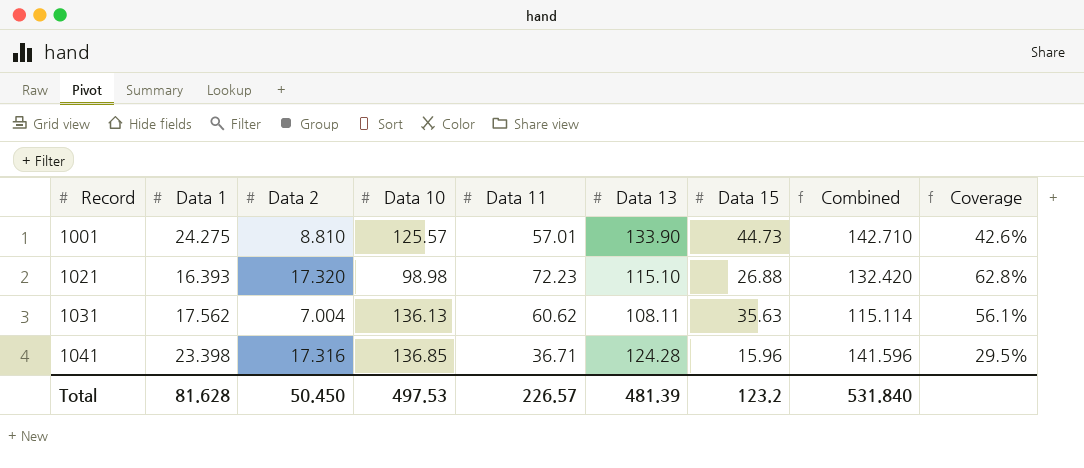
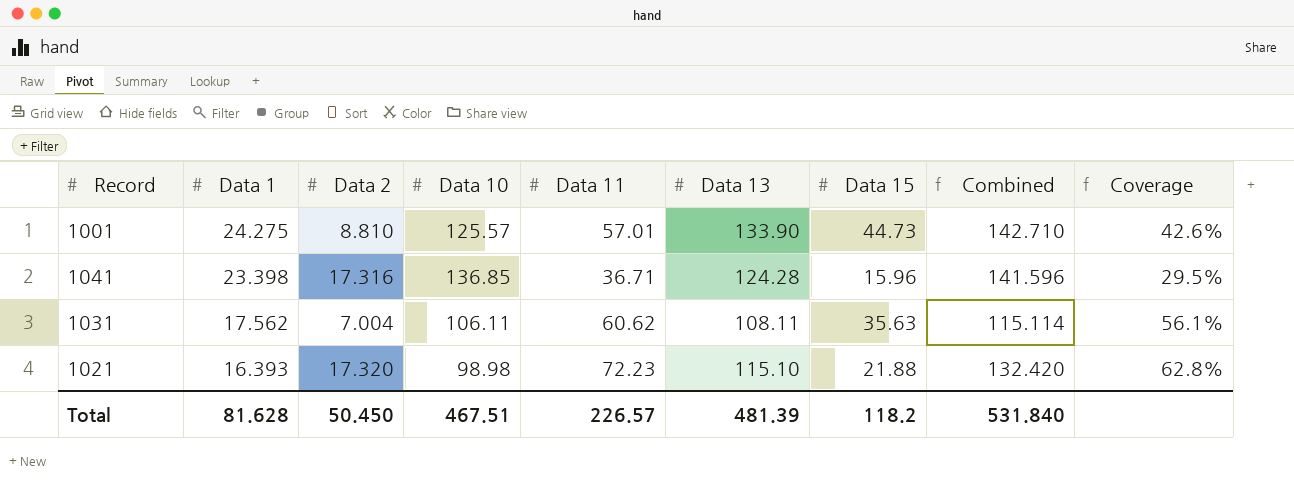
row order: Record ascending -> Data 1 descending
1031 | Data 10: 136.13 -> 106.11
1021 | Data 15: 26.88 -> 21.88
Total | Data 10: 497.53 -> 467.51
Total | Data 15: 123.2 -> 118.2

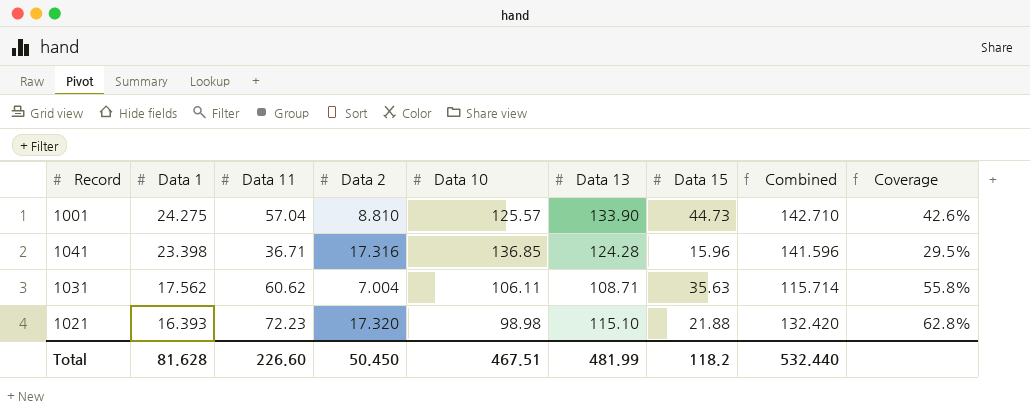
column Data 11 | position: 5 -> 3
1001 | Data 11: 57.01 -> 57.04
1031 | Data 13: 108.11 -> 108.71
1031 | Combined: 115.114 -> 115.714
1031 | Coverage: 56.1% -> 55.8%
Total | Data 11: 226.57 -> 226.60
Total | Data 13: 481.39 -> 481.99
Total | Combined: 531.840 -> 532.440

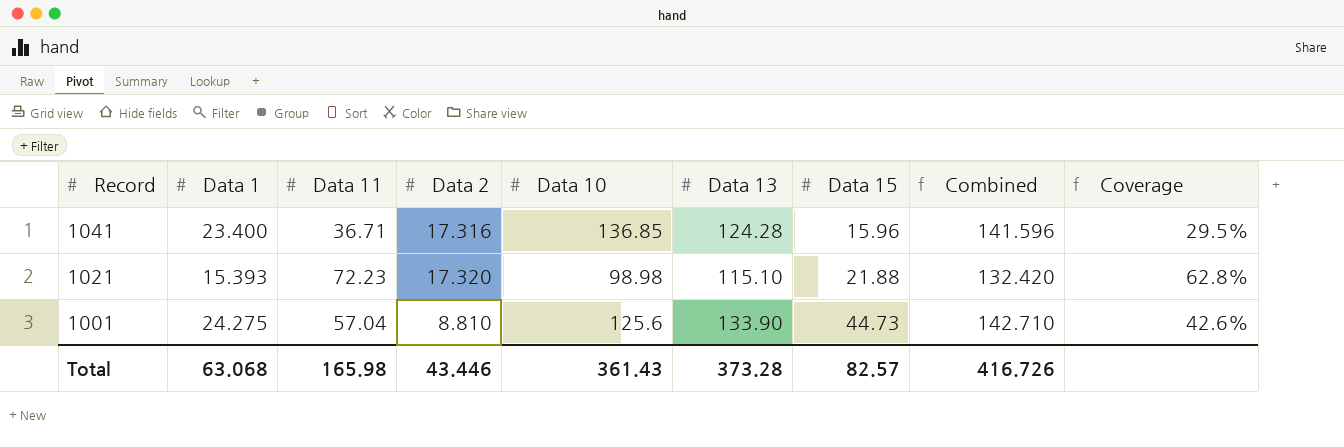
row order: Data 1 descending -> Record descending
row 1031: 17.562 | 60.62 | 7.004 | 106.11 | 108.71 | 35.63 | 115.714 | 55.8% -> none
1041 | Data 1: 23.398 -> 23.400
1021 | Data 1: 16.393 -> 15.393
1001 | Data 10: 125.57 -> 125.6
Total | Data 1: 81.628 -> 63.068
Total | Data 11: 226.60 -> 165.98
Total | Data 2: 50.450 -> 43.446
Total | Data 10: 467.51 -> 361.43
Total | Data 13: 481.99 -> 373.28
Total | Data 15: 118.2 -> 82.57
Total | Combined: 532.440 -> 416.726

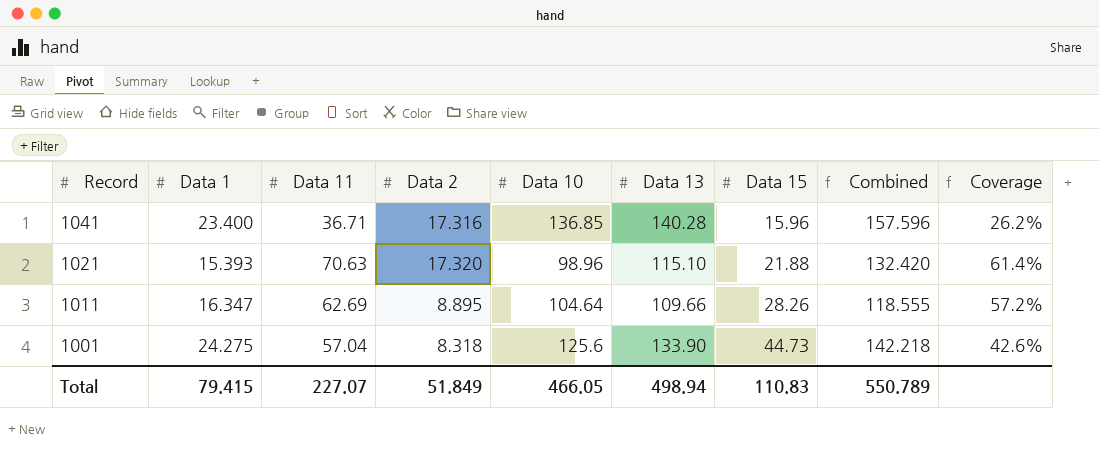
1041 | Data 13: 124.28 -> 140.28
1041 | Combined: 141.596 -> 157.596
1041 | Coverage: 29.5% -> 26.2%
1021 | Data 11: 72.23 -> 70.63
1021 | Data 10: 98.98 -> 98.96
1021 | Coverage: 62.8% -> 61.4%
row 1011: none -> 16.347 | 62.69 | 8.895 | 104.64 | 109.66 | 28.26 | 118.555 | 57.2%
1001 | Data 2: 8.810 -> 8.318
1001 | Combined: 142.710 -> 142.218
Total | Data 1: 63.068 -> 79.415
Total | Data 11: 165.98 -> 227.07
Total | Data 2: 43.446 -> 51.849
Total | Data 10: 361.43 -> 466.05
Total | Data 13: 373.28 -> 498.94
Total | Data 15: 82.57 -> 110.83
Total | Combined: 416.726 -> 550.789

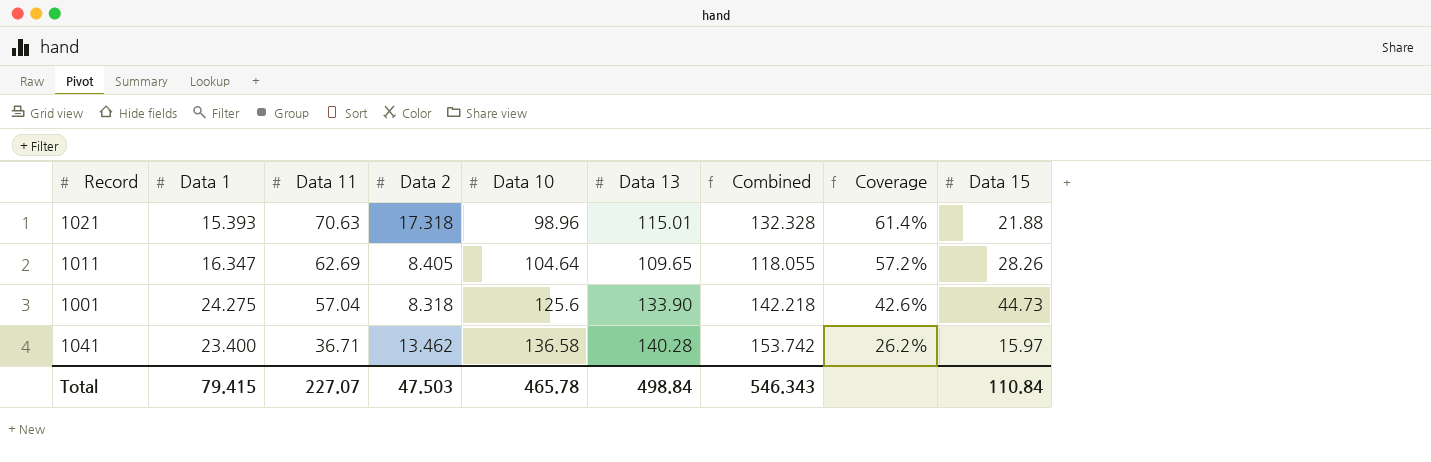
row order: Record descending -> Data 11 descending
column Data 15 | position: 7 -> 9
1021 | Data 2: 17.320 -> 17.318
1021 | Data 13: 115.10 -> 115.01
1021 | Combined: 132.420 -> 132.328
1011 | Data 2: 8.895 -> 8.405
1011 | Data 13: 109.66 -> 109.65
1011 | Combined: 118.555 -> 118.055
1041 | Data 2: 17.316 -> 13.462
1041 | Data 10: 136.85 -> 136.58
1041 | Combined: 157.596 -> 153.742
1041 | Data 15: 15.96 -> 15.97
Total | Data 2: 51.849 -> 47.503
Total | Data 10: 466.05 -> 465.78
Total | Data 13: 498.94 -> 498.84
Total | Combined: 550.789 -> 546.343
Total | Data 15: 110.83 -> 110.84

